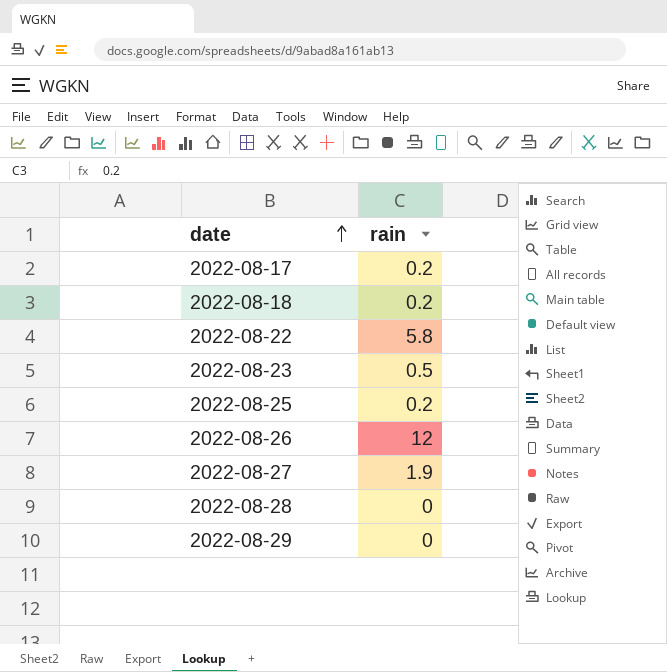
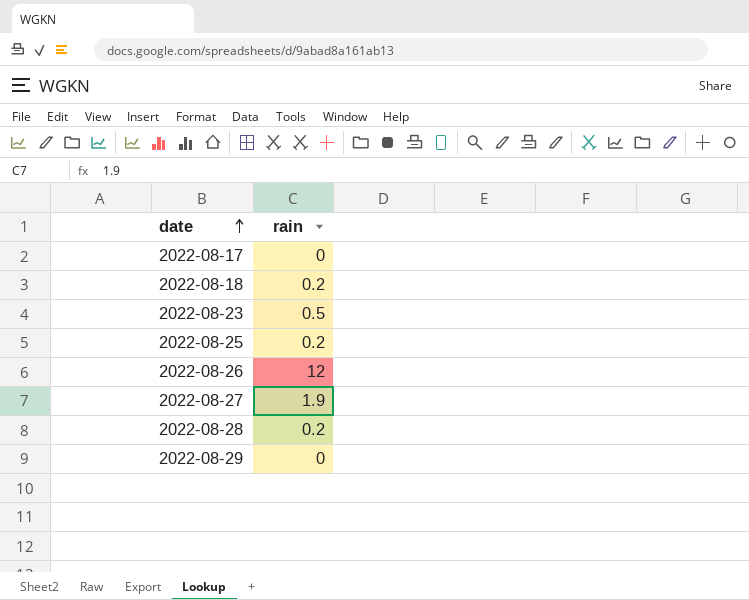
row 2022-08-22: 5.8 -> none
2022-08-17 | rain: 0.2 -> 0
2022-08-28 | rain: 0 -> 0.2

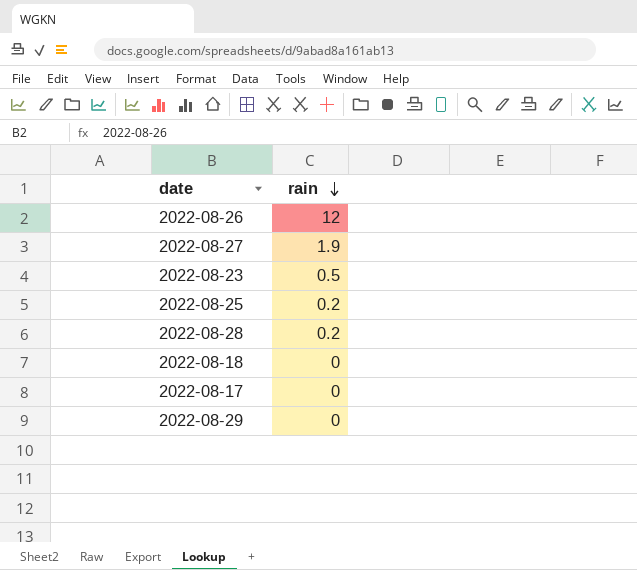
row order: date ascending -> rain descending
2022-08-18 | rain: 0.2 -> 0

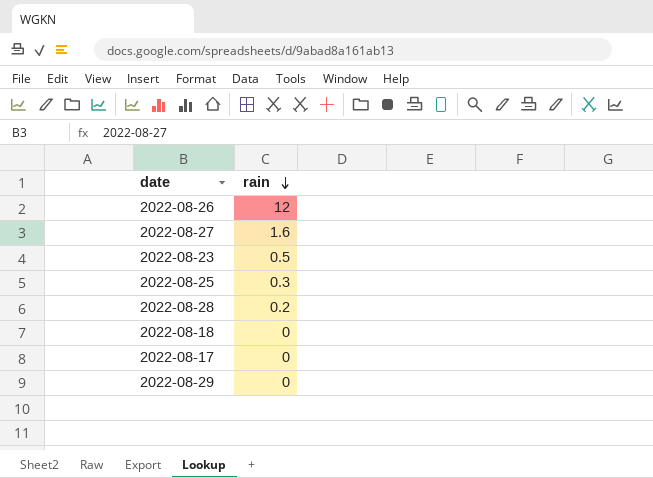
2022-08-27 | rain: 1.9 -> 1.6
2022-08-25 | rain: 0.2 -> 0.3

